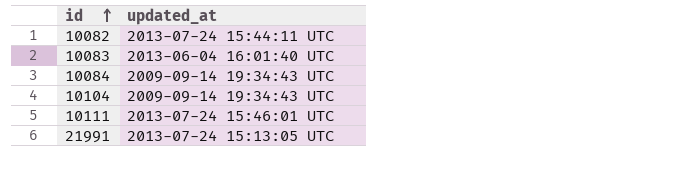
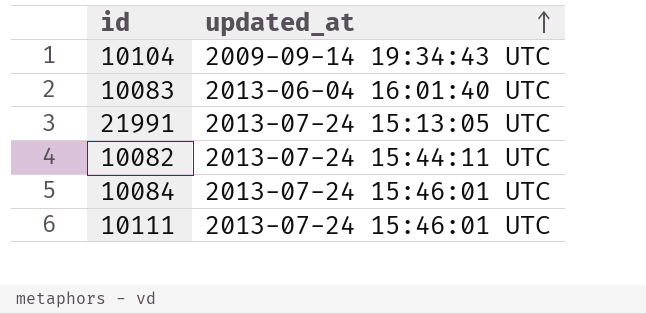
row order: id ascending -> updated_at ascending
10084 | updated_at: 2009-09-14 19:34:43 UTC -> 2013-07-24 15:46:01 UTC

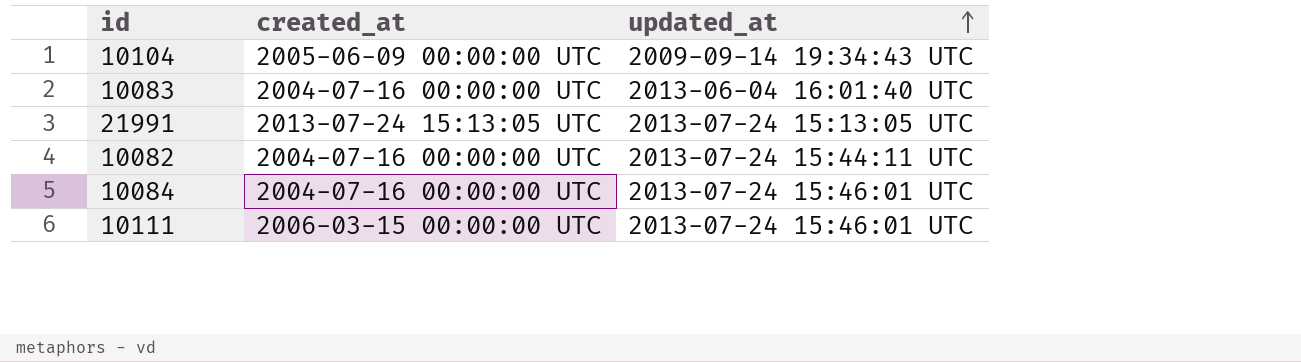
column created_at | position: none -> 2

